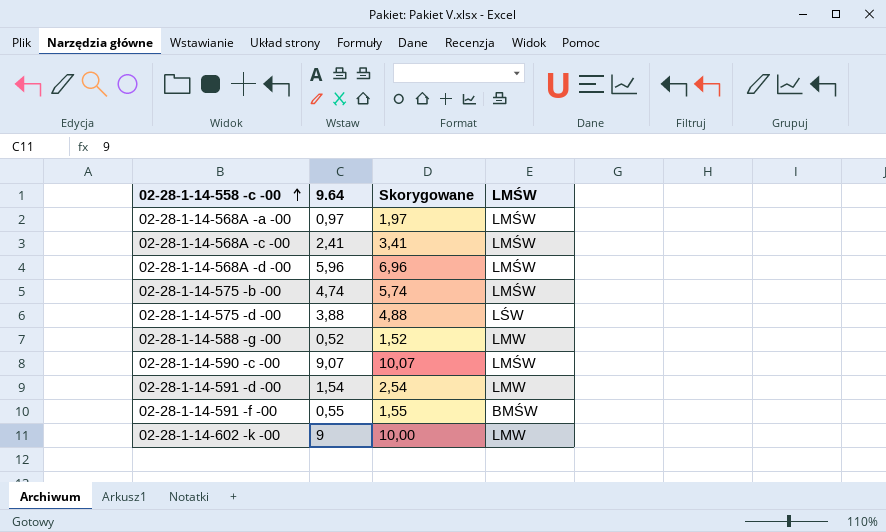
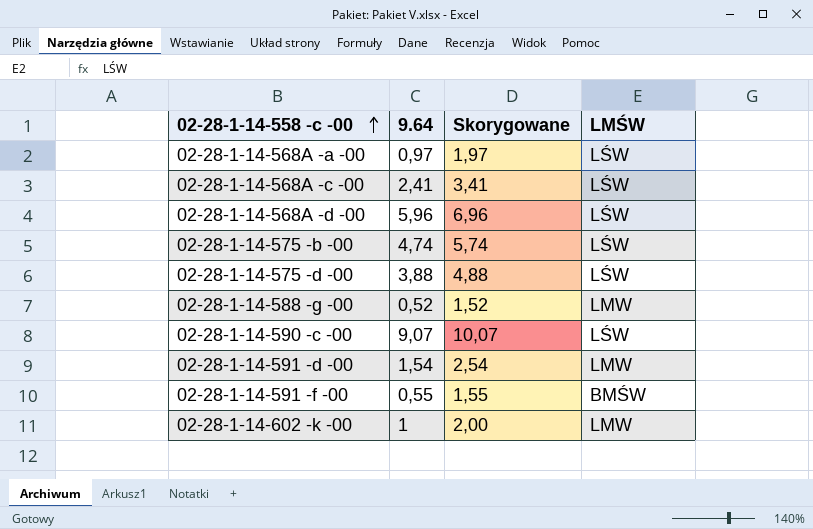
02-28-1-14-568A -a -00 | LMŚW: LMŚW -> LŚW
02-28-1-14-568A -c -00 | LMŚW: LMŚW -> LŚW
02-28-1-14-568A -d -00 | LMŚW: LMŚW -> LŚW
02-28-1-14-575 -b -00 | LMŚW: LMŚW -> LŚW
02-28-1-14-590 -c -00 | LMŚW: LMŚW -> LŚW
02-28-1-14-602 -k -00 | 9.64: 9 -> 1
02-28-1-14-602 -k -00 | Skorygowane: 10,00 -> 2,00

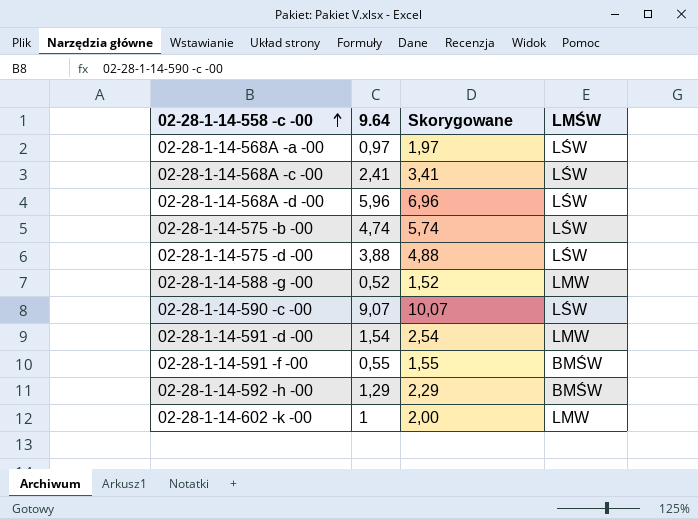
row 02-28-1-14-592 -h -00: none -> 1,29 | 2,29 | BMŚW

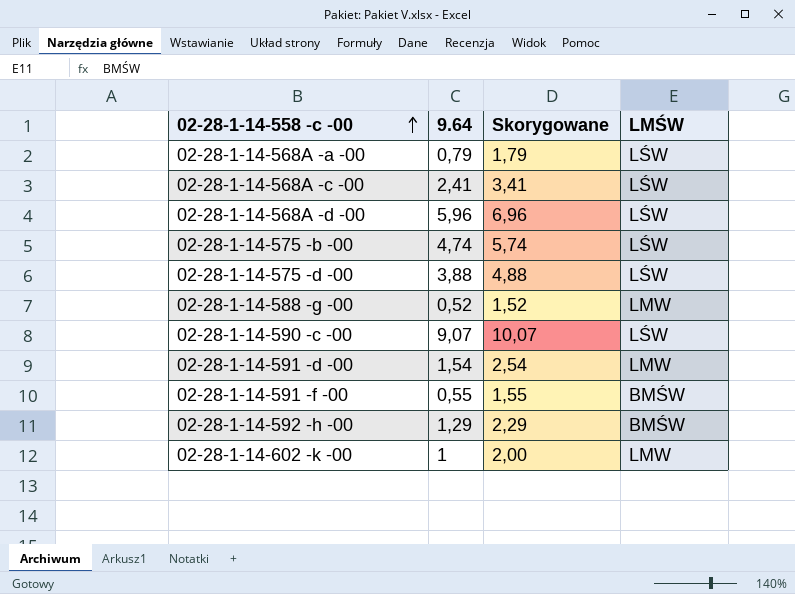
02-28-1-14-568A -a -00 | 9.64: 0,97 -> 0,79
02-28-1-14-568A -a -00 | Skorygowane: 1,97 -> 1,79

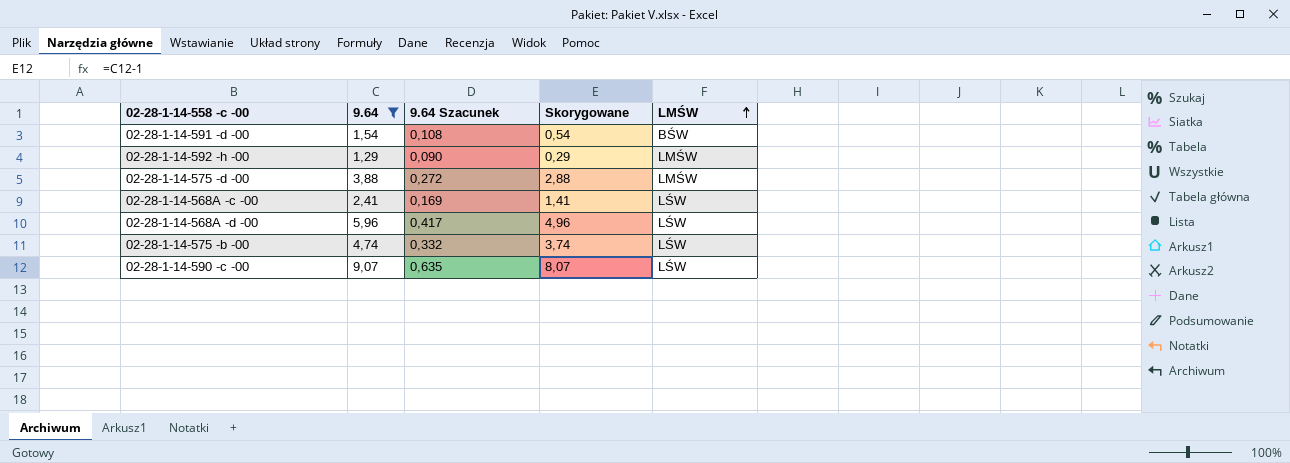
filter: none -> 9.64 >= 1,29
row order: 02-28-1-14-558 -c -00 ascending -> LMŚW ascending
column 9.64 Szacunek | formula: none -> [9.64] * 0,07
column Skorygowane | formula: [9.64] + 1 -> [9.64] - 1
02-28-1-14-591 -d -00 | LMŚW: LMW -> BŚW
02-28-1-14-592 -h -00 | LMŚW: BMŚW -> LMŚW
02-28-1-14-575 -d -00 | LMŚW: LŚW -> LMŚW

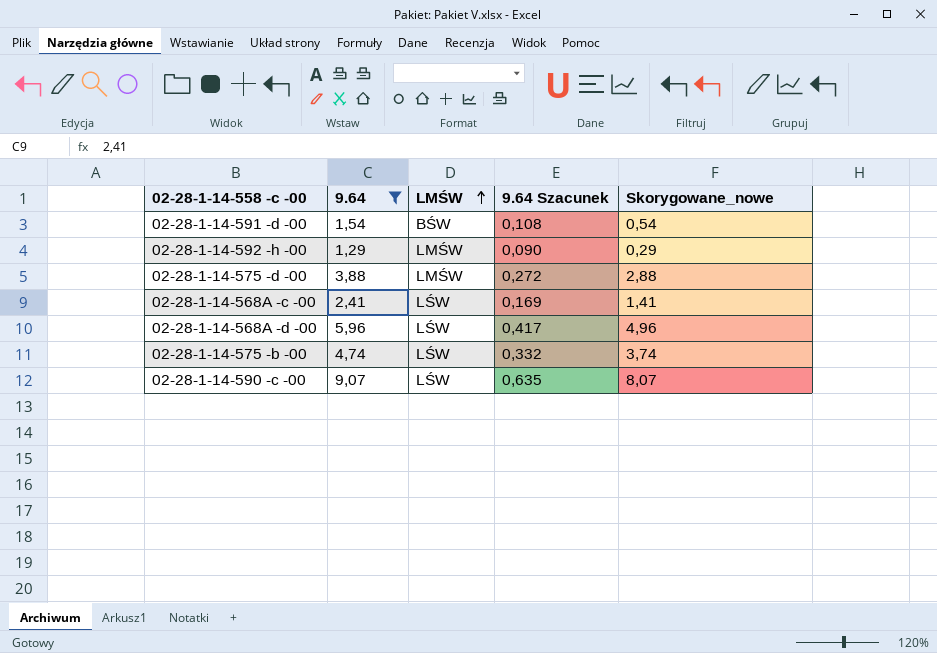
column LMŚW | position: 5 -> 3
column name: Skorygowane -> Skorygowane_nowe

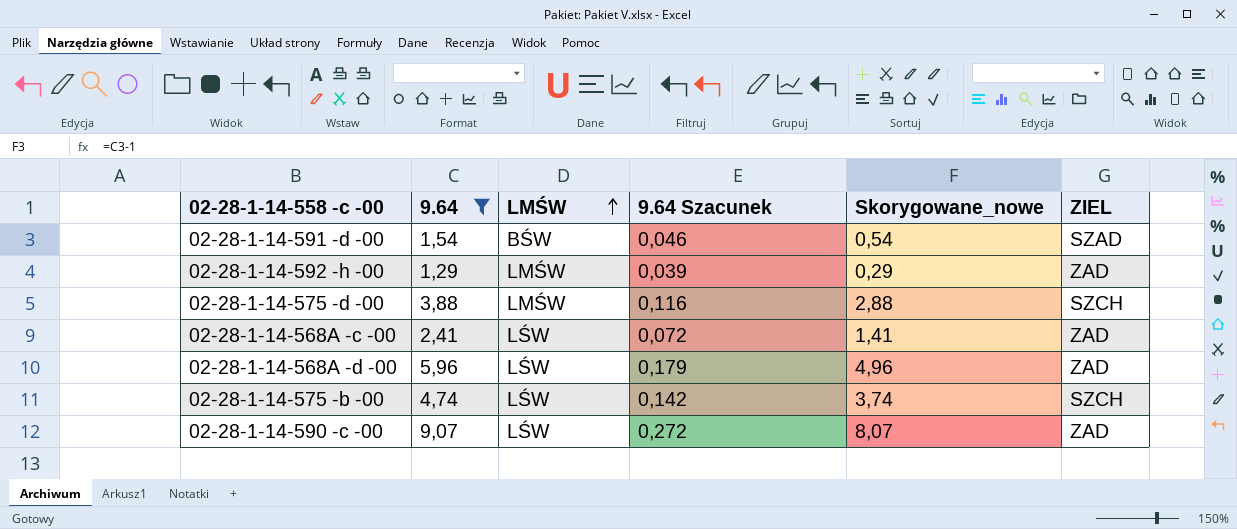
column 9.64 Szacunek | formula: [9.64] * 0,07 -> [9.64] * 0,03
column ZIEL | position: none -> 6

